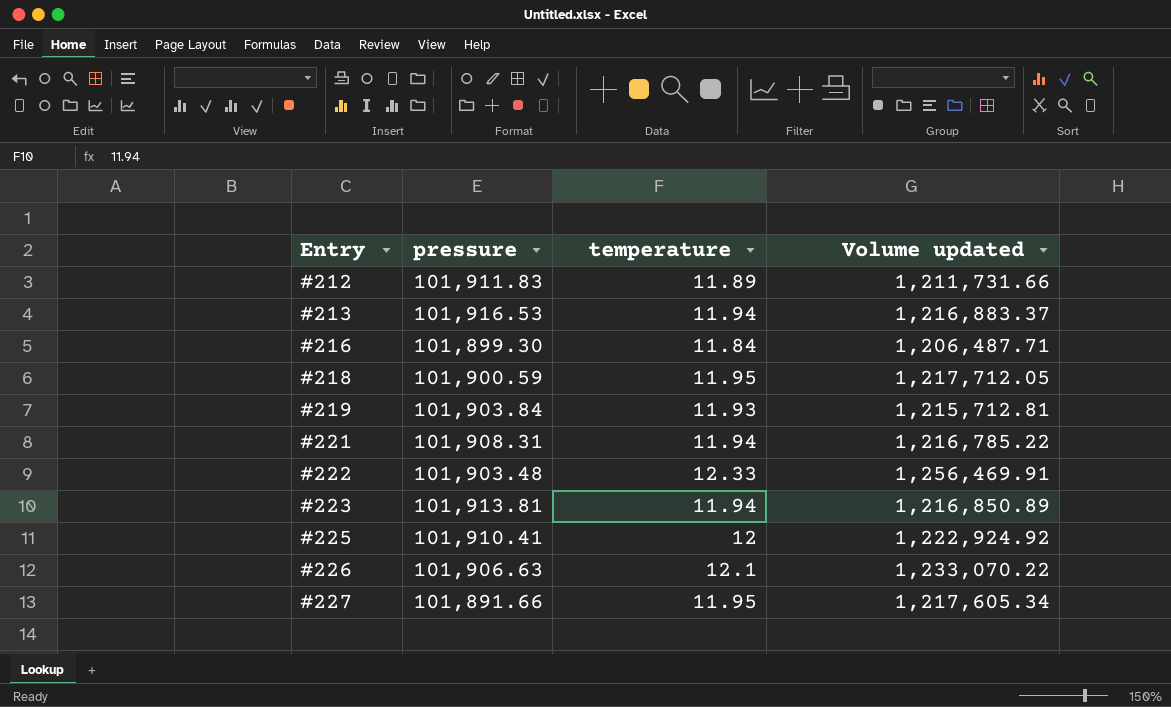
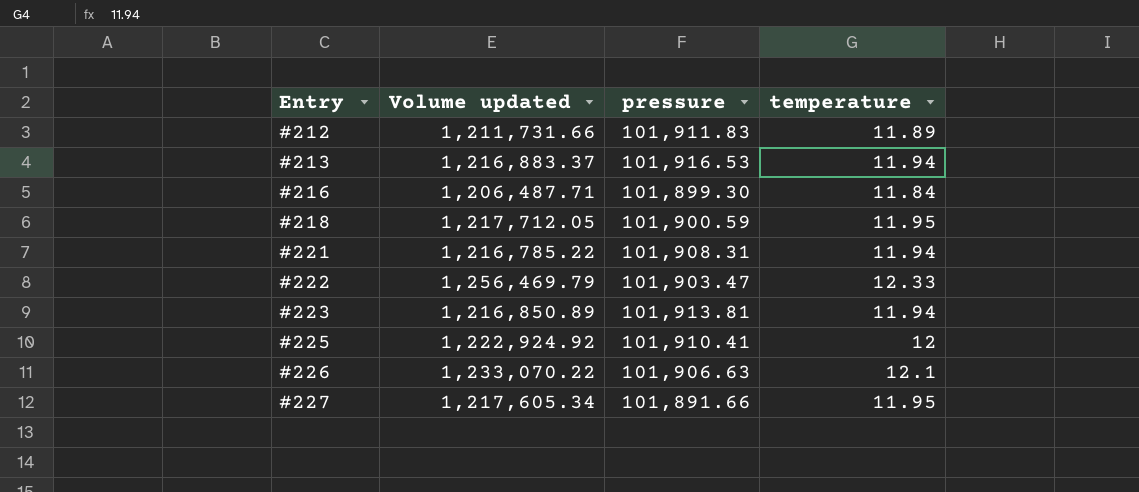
column Volume updated | position: 4 -> 2
row #219: 101,903.84 | 11.93 | 1,215,712.81 -> none
#222 | Volume updated: 1,256,469.91 -> 1,256,469.79
#222 | pressure: 101,903.48 -> 101,903.47

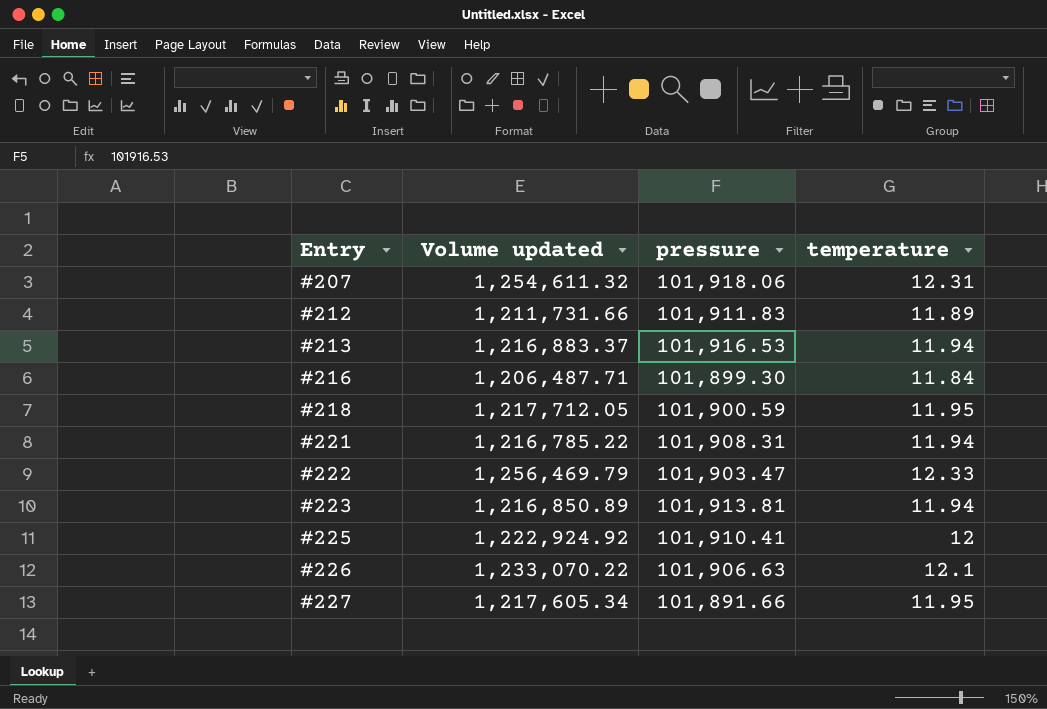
row #207: none -> 1,254,611.32 | 101,918.06 | 12.31

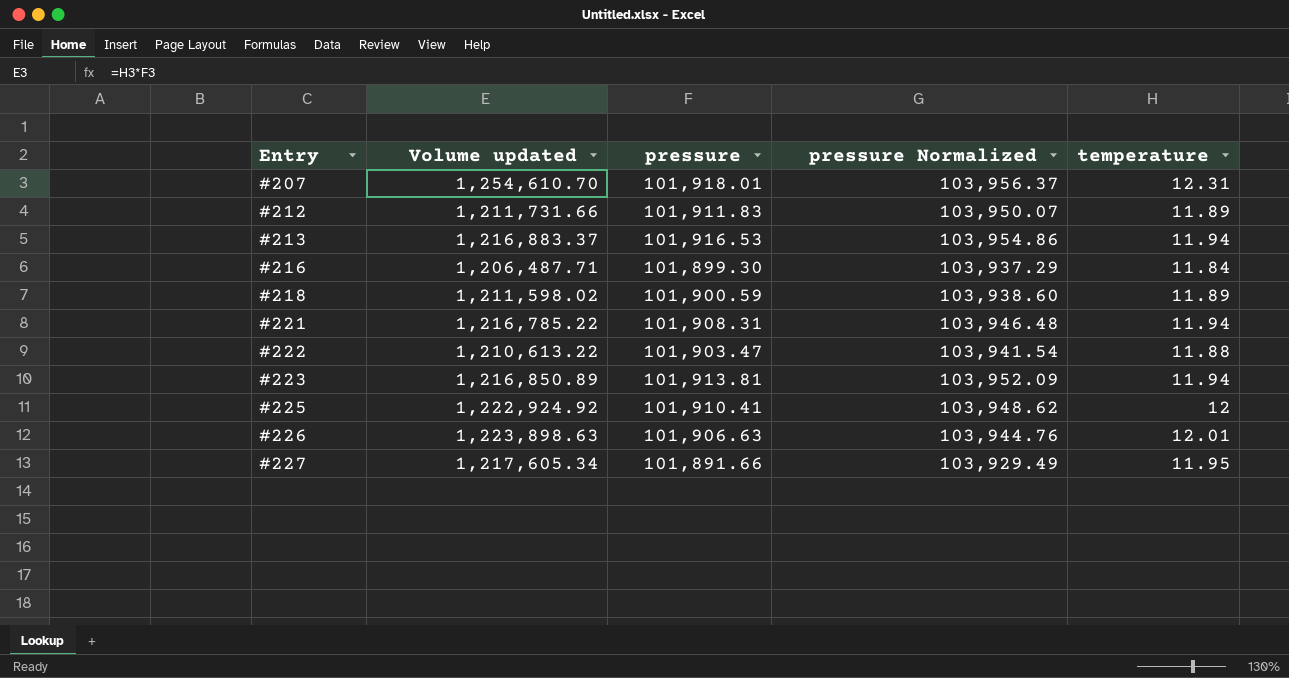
column pressure Normalized | formula: none -> [pressure] * 1.02
#207 | Volume updated: 1,254,611.32 -> 1,254,610.70
#207 | pressure: 101,918.06 -> 101,918.01
#218 | Volume updated: 1,217,712.05 -> 1,211,598.02
#218 | temperature: 11.95 -> 11.89
#222 | Volume updated: 1,256,469.79 -> 1,210,613.22
#222 | temperature: 12.33 -> 11.88
#226 | Volume updated: 1,233,070.22 -> 1,223,898.63
#226 | temperature: 12.1 -> 12.01

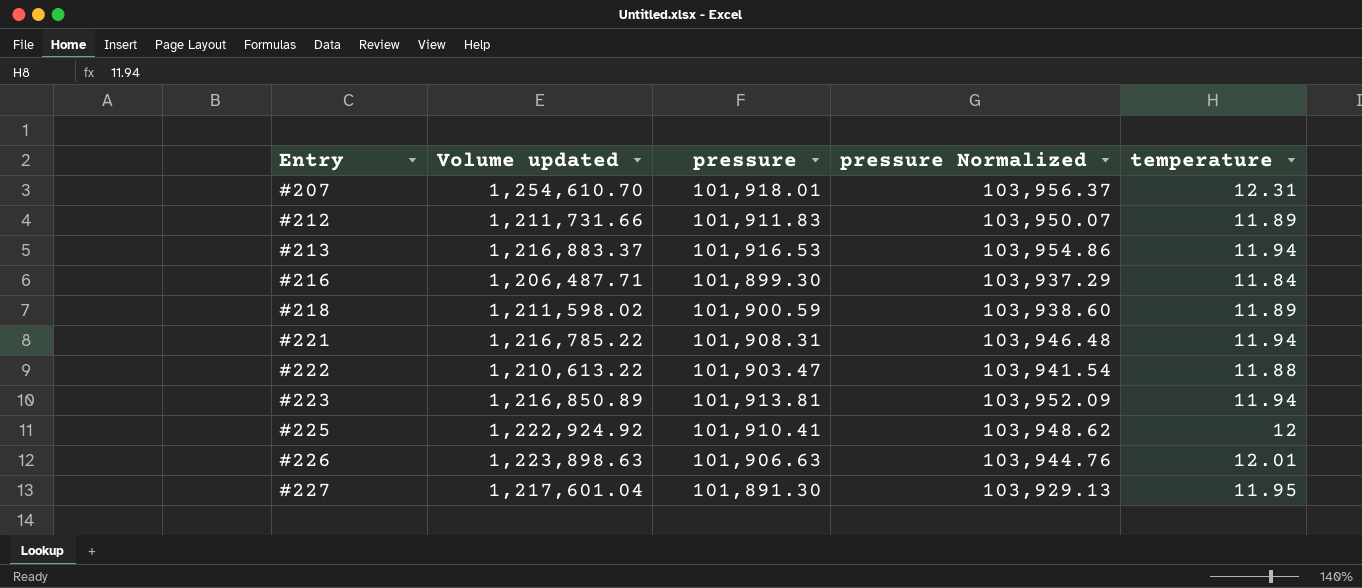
#227 | Volume updated: 1,217,605.34 -> 1,217,601.04
#227 | pressure: 101,891.66 -> 101,891.30
#227 | pressure Normalized: 103,929.49 -> 103,929.13

